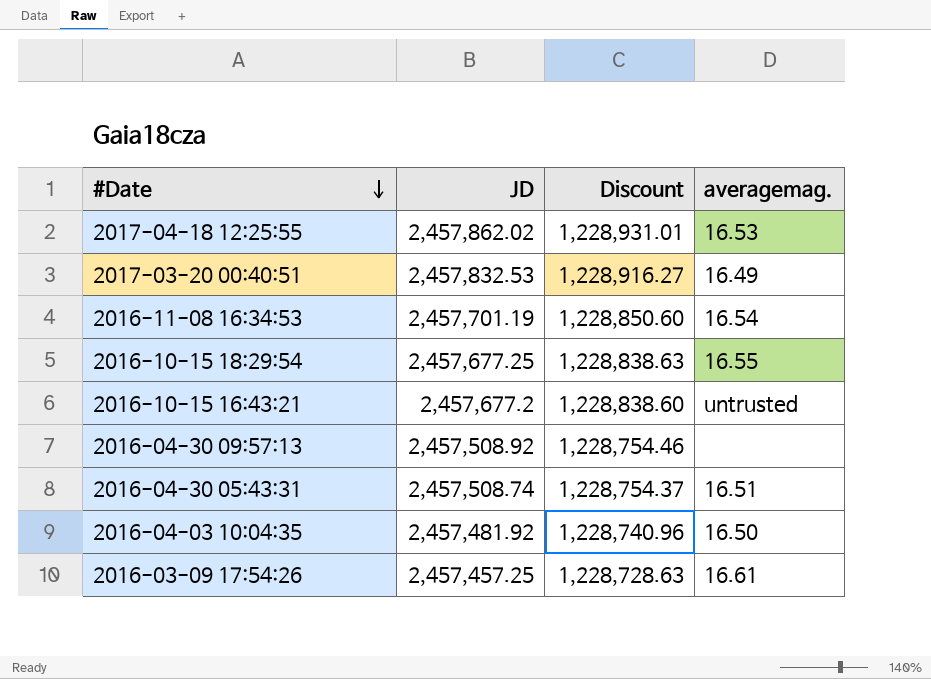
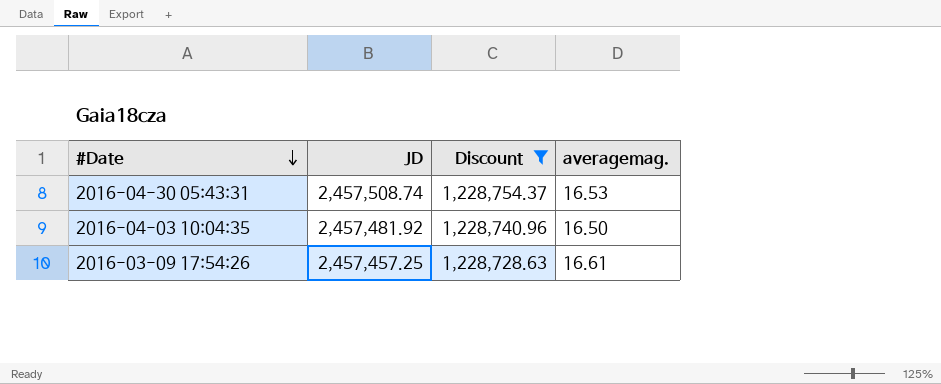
filter: none -> Discount <= 1,228,754.37
2016-04-30 05:43:31 | averagemag.: 16.51 -> 16.53

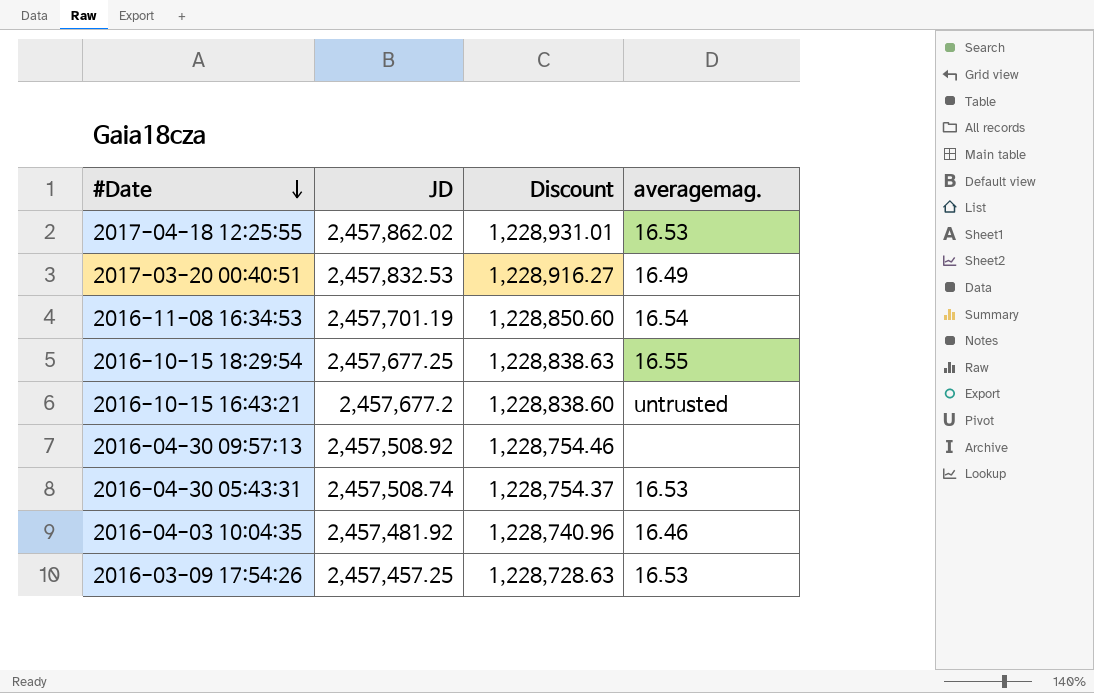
filter: Discount <= 1,228,754.37 -> none
2016-04-03 10:04:35 | averagemag.: 16.50 -> 16.46
2016-03-09 17:54:26 | averagemag.: 16.61 -> 16.53

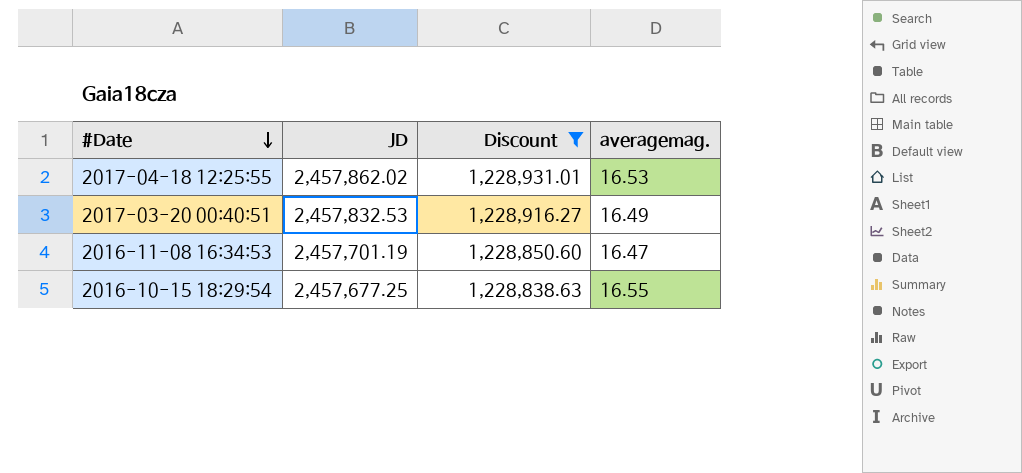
filter: none -> Discount >= 1,228,838.63
2016-11-08 16:34:53 | averagemag.: 16.54 -> 16.47

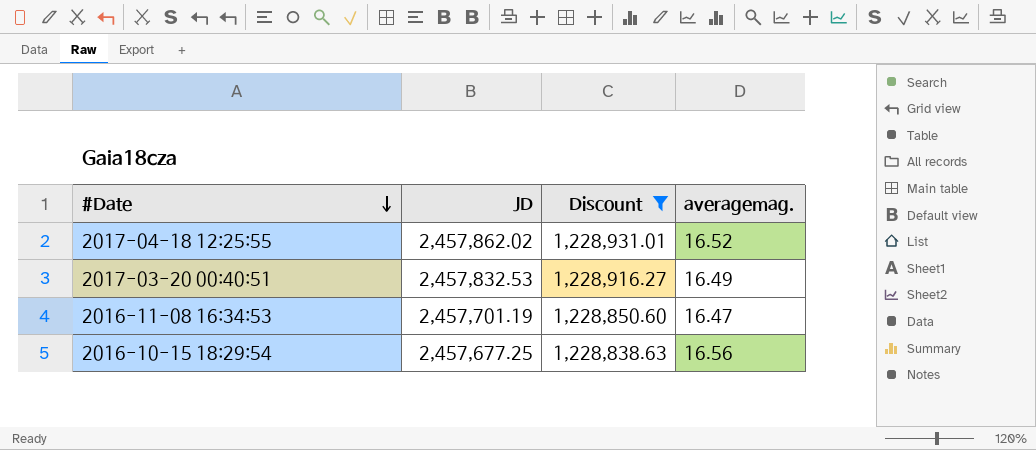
2017-04-18 12:25:55 | averagemag.: 16.53 -> 16.52
2016-10-15 18:29:54 | averagemag.: 16.55 -> 16.56

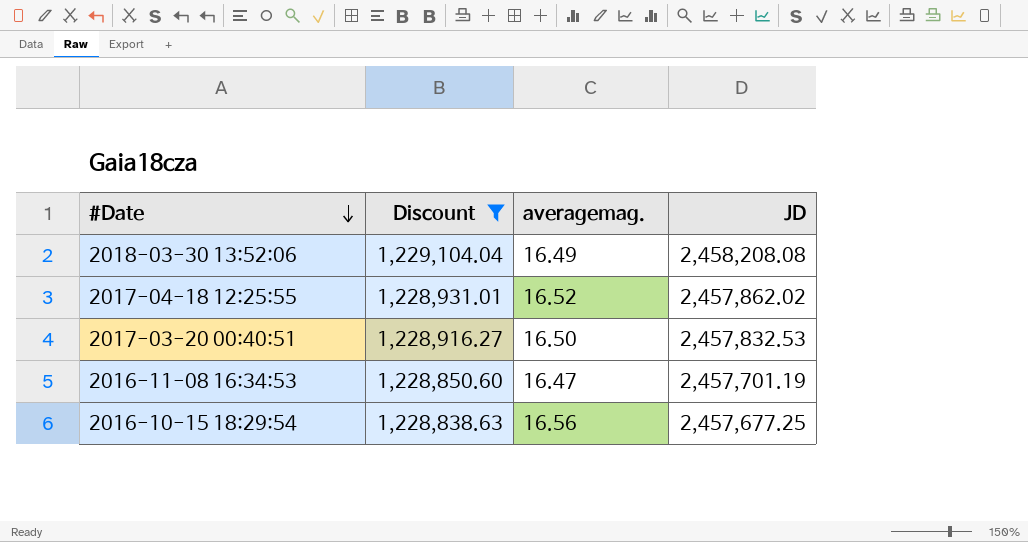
column JD | position: 2 -> 4
row 2018-03-30 13:52:06: none -> 1,229,104.04 | 16.49 | 2,458,208.08
2017-03-20 00:40:51 | averagemag.: 16.49 -> 16.50

